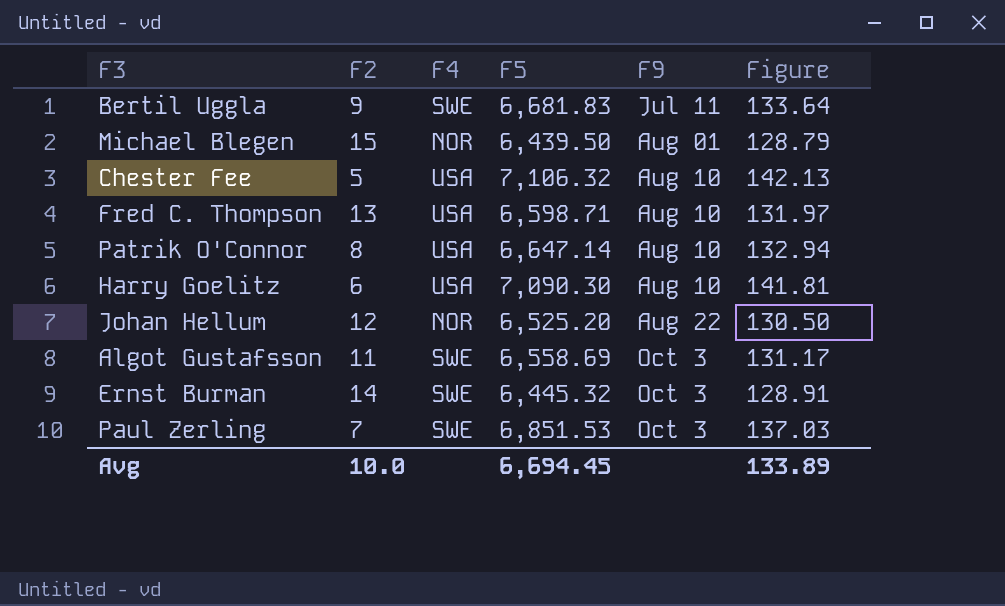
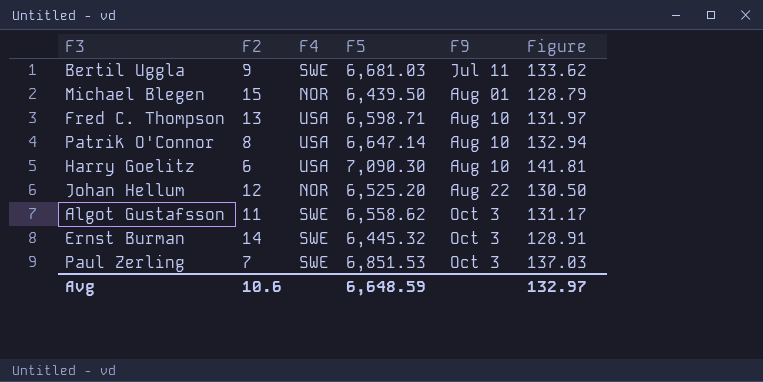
row Chester Fee: 5 | USA | 7,106.32 | Aug 10 | 142.13 -> none
Bertil Uggla | F5: 6,681.83 -> 6,681.03
Bertil Uggla | Figure: 133.64 -> 133.62
Algot Gustafsson | F5: 6,558.69 -> 6,558.62
Avg | F2: 10.0 -> 10.6
Avg | F5: 6,694.45 -> 6,648.59
Avg | Figure: 133.89 -> 132.97

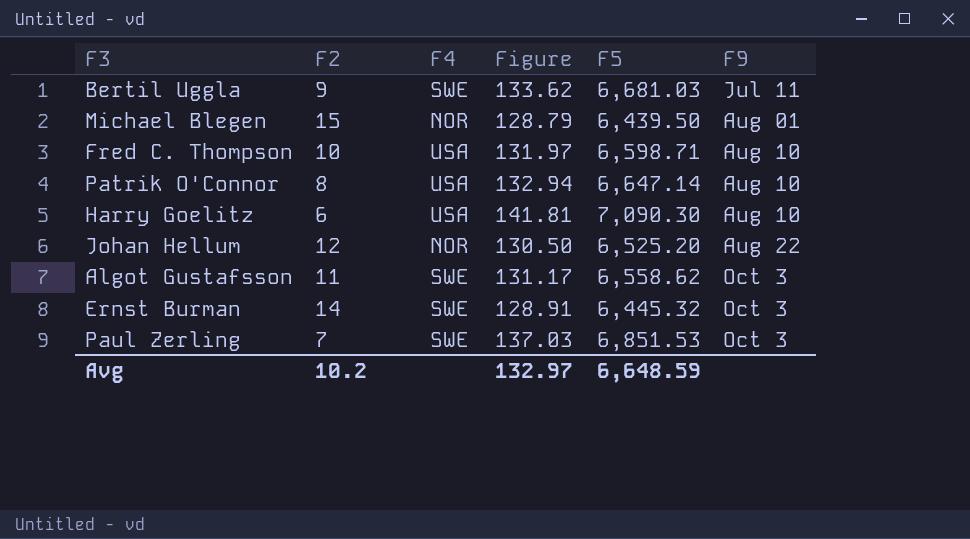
column Figure | position: 6 -> 4
Fred C. Thompson | F2: 13 -> 10
Avg | F2: 10.6 -> 10.2

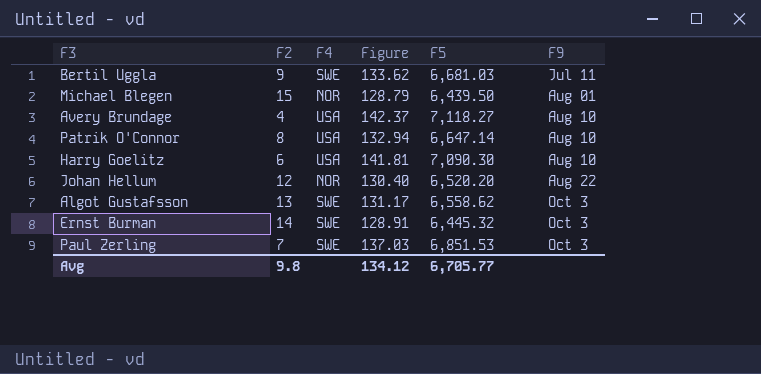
row Fred C. Thompson: 10 | USA | 131.97 | 6,598.71 | Aug 10 -> none
row Avery Brundage: none -> 4 | USA | 142.37 | 7,118.27 | Aug 10
Johan Hellum | Figure: 130.50 -> 130.40
Johan Hellum | F5: 6,525.20 -> 6,520.20
Algot Gustafsson | F2: 11 -> 13
Avg | F2: 10.2 -> 9.8
Avg | Figure: 132.97 -> 134.12
Avg | F5: 6,648.59 -> 6,705.77

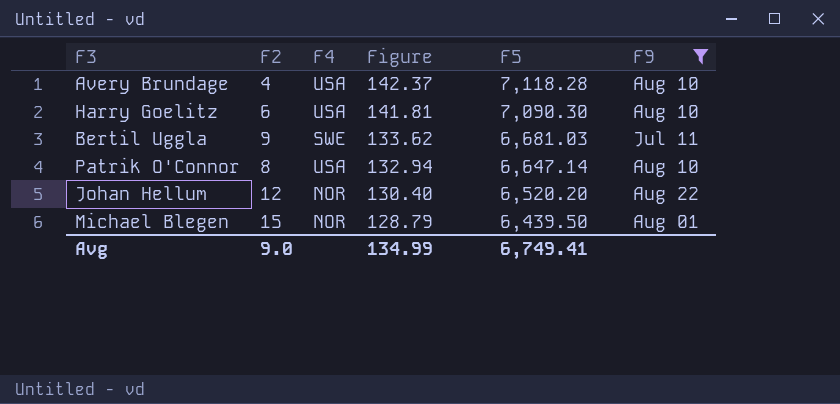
filter: none -> F9 != Oct 3
row order: F9 ascending -> Figure descending
Avery Brundage | F5: 7,118.27 -> 7,118.28
Avg | F2: 9.8 -> 9.0
Avg | Figure: 134.12 -> 134.99
Avg | F5: 6,705.77 -> 6,749.41

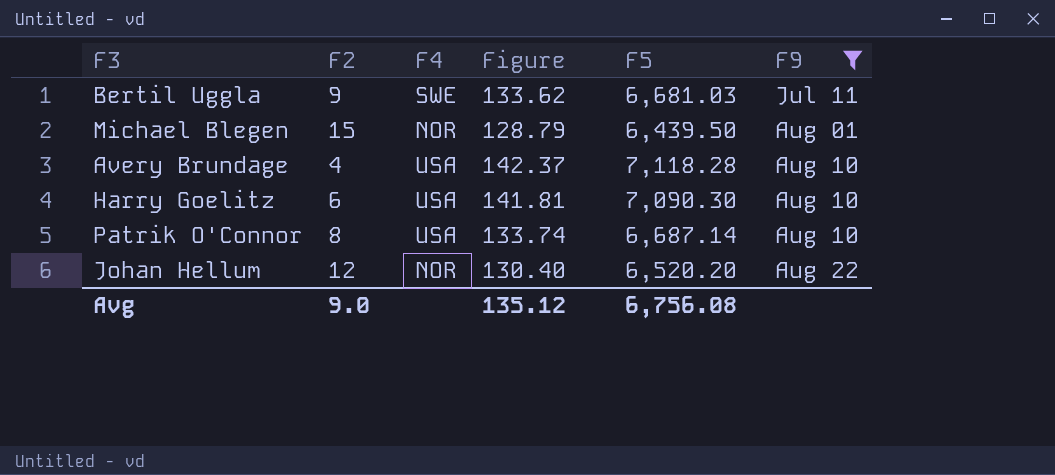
row order: Figure descending -> F9 ascending
Patrik O'Connor | Figure: 132.94 -> 133.74
Patrik O'Connor | F5: 6,647.14 -> 6,687.14
Avg | Figure: 134.99 -> 135.12
Avg | F5: 6,749.41 -> 6,756.08

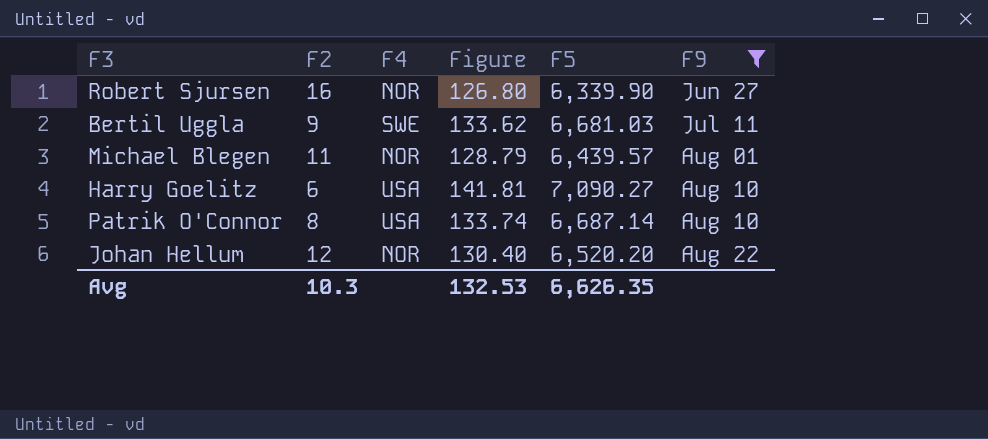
row Avery Brundage: 4 | USA | 142.37 | 7,118.28 | Aug 10 -> none
row Robert Sjursen: none -> 16 | NOR | 126.80 | 6,339.90 | Jun 27
Michael Blegen | F2: 15 -> 11
Michael Blegen | F5: 6,439.50 -> 6,439.57
Harry Goelitz | F5: 7,090.30 -> 7,090.27
Avg | F2: 9.0 -> 10.3
Avg | Figure: 135.12 -> 132.53
Avg | F5: 6,756.08 -> 6,626.35

